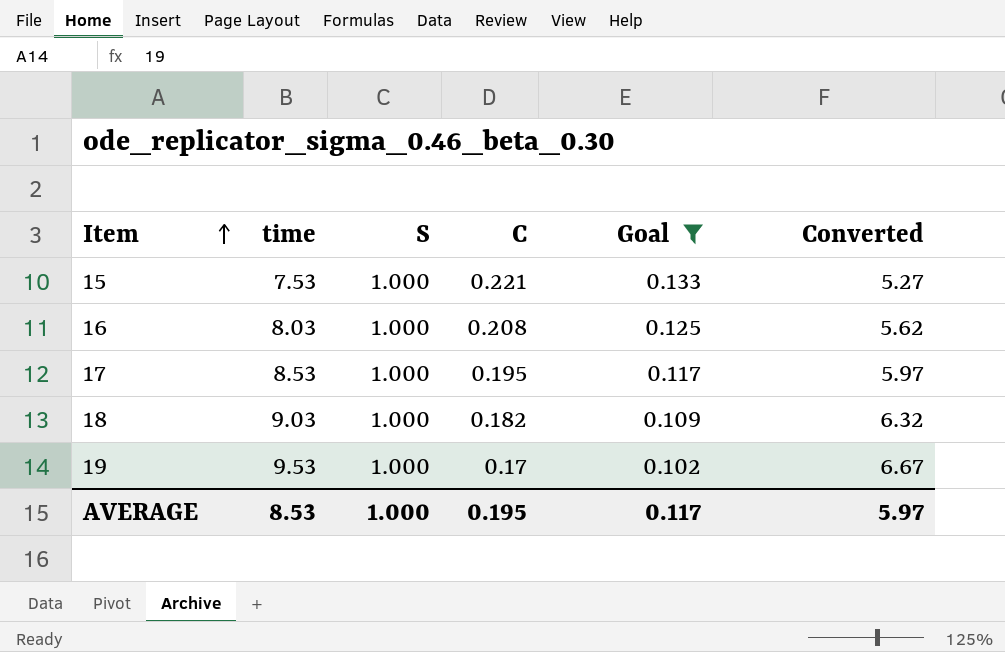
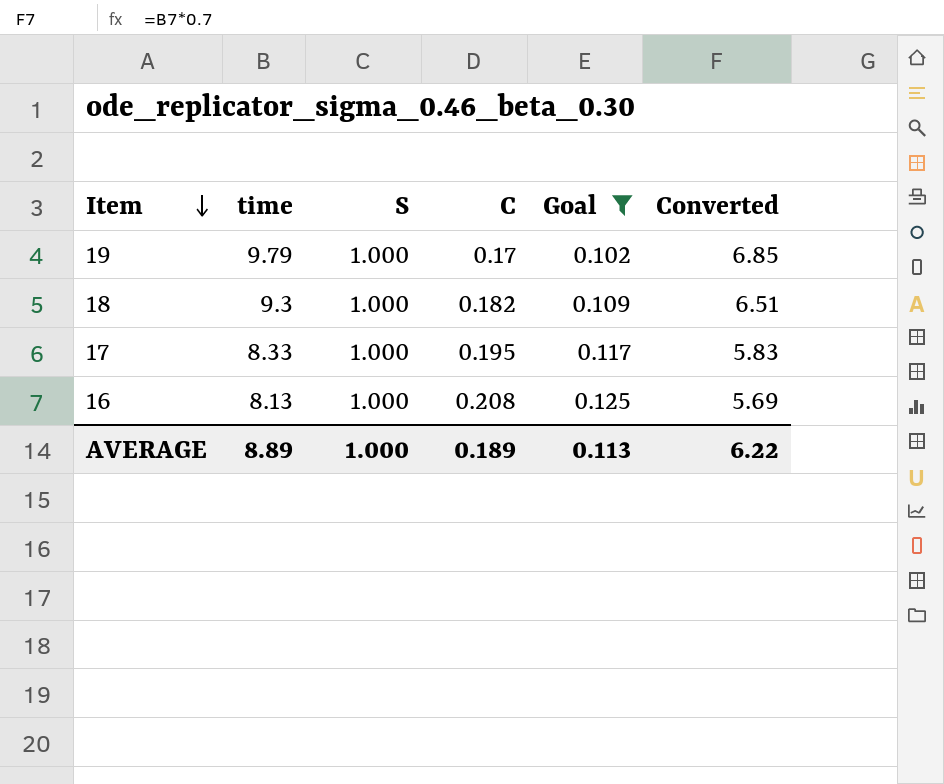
row order: Item ascending -> Item descending
row 15: 7.53 | 1.000 | 0.221 | 0.133 | 5.27 -> none
19 | time: 9.53 -> 9.79
19 | Converted: 6.67 -> 6.85
18 | time: 9.03 -> 9.3
18 | Converted: 6.32 -> 6.51
17 | time: 8.53 -> 8.33
17 | Converted: 5.97 -> 5.83
16 | time: 8.03 -> 8.13
16 | Converted: 5.62 -> 5.69
AVERAGE | time: 8.53 -> 8.89
AVERAGE | C: 0.195 -> 0.189
AVERAGE | Goal: 0.117 -> 0.113
AVERAGE | Converted: 5.97 -> 6.22

